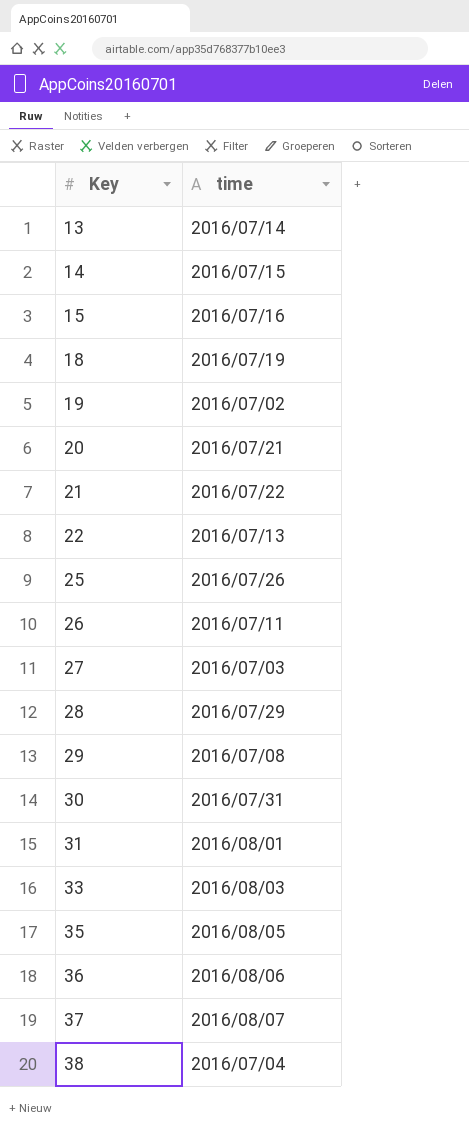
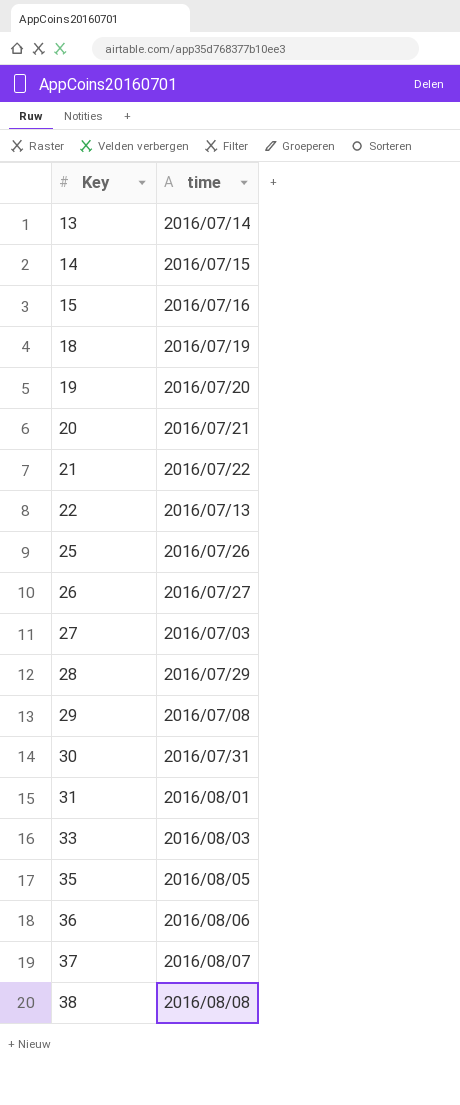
19 | time: 2016/07/02 -> 2016/07/20
26 | time: 2016/07/11 -> 2016/07/27
38 | time: 2016/07/04 -> 2016/08/08

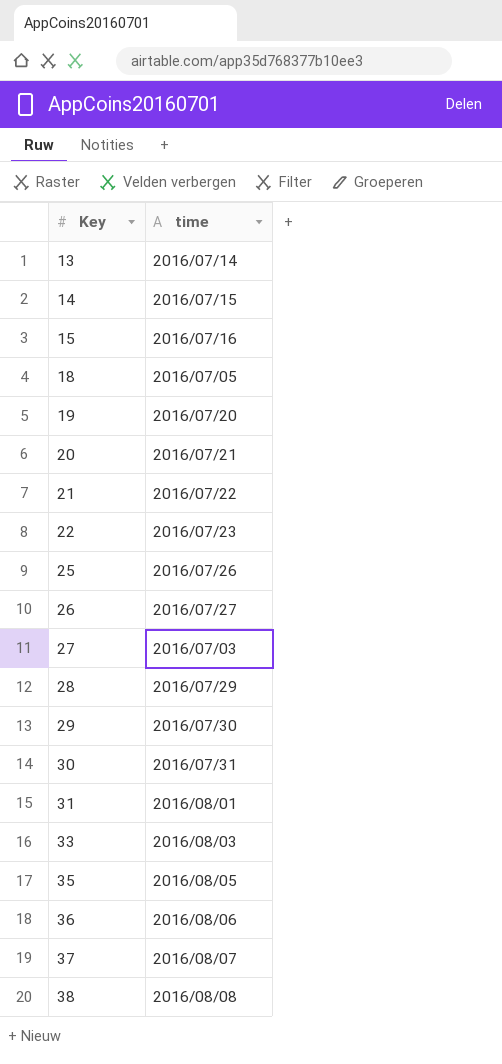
18 | time: 2016/07/19 -> 2016/07/05
22 | time: 2016/07/13 -> 2016/07/23
29 | time: 2016/07/08 -> 2016/07/30

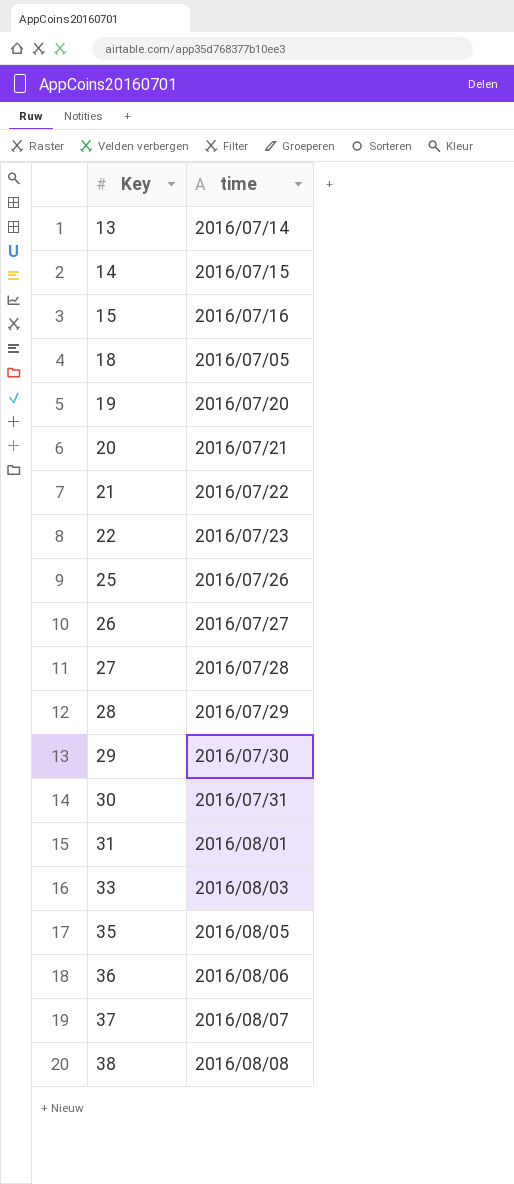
27 | time: 2016/07/03 -> 2016/07/28

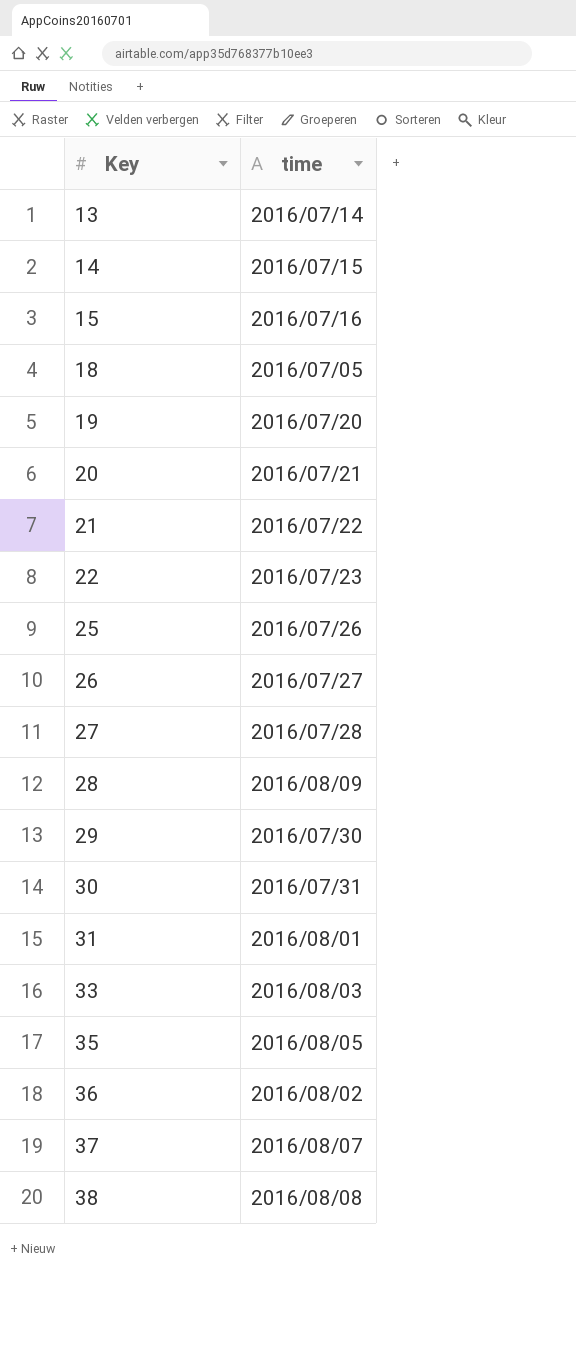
28 | time: 2016/07/29 -> 2016/08/09
36 | time: 2016/08/06 -> 2016/08/02

